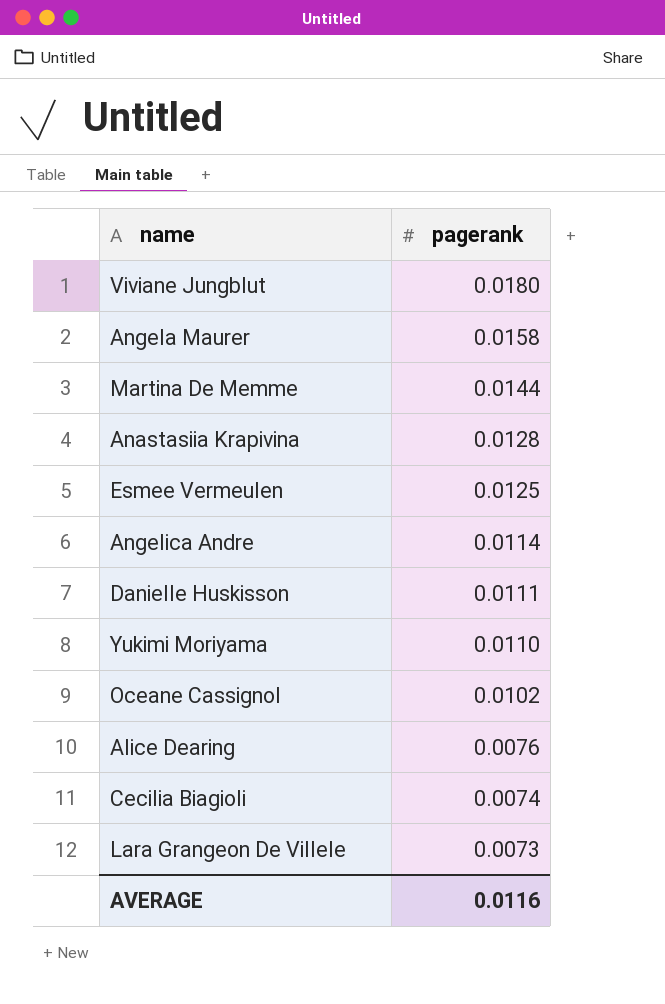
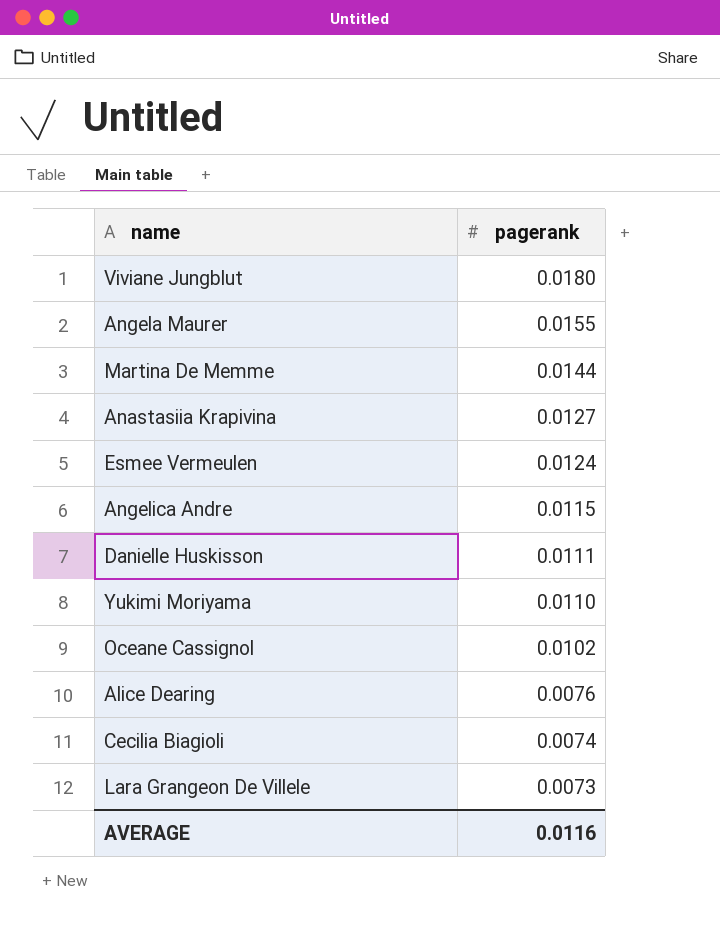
Angela Maurer | pagerank: 0.0158 -> 0.0155
Anastasiia Krapivina | pagerank: 0.0128 -> 0.0127
Esmee Vermeulen | pagerank: 0.0125 -> 0.0124
Angelica Andre | pagerank: 0.0114 -> 0.0115

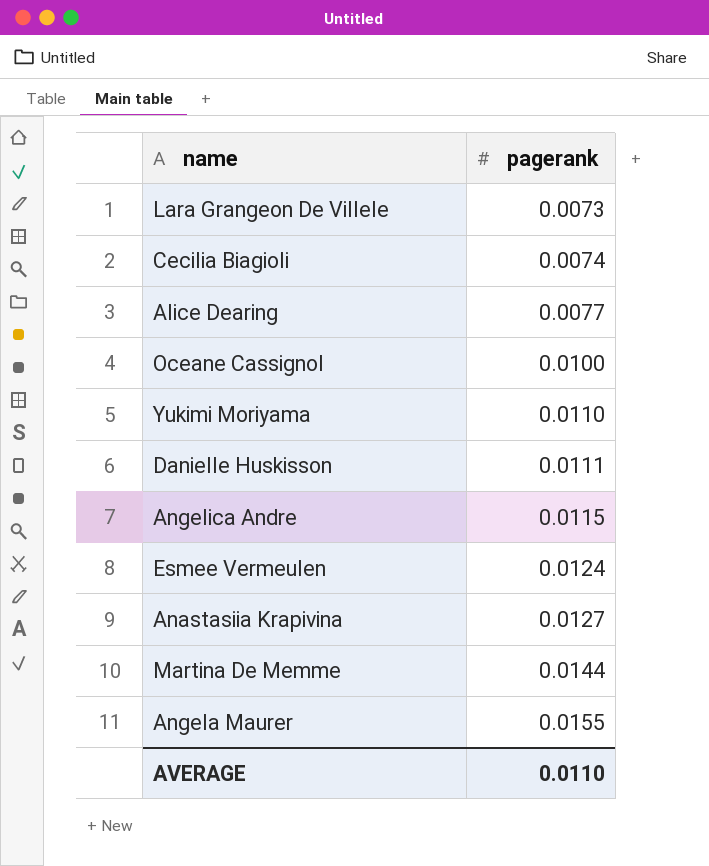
row order: pagerank descending -> pagerank ascending
row Viviane Jungblut: 0.0180 -> none
Alice Dearing | pagerank: 0.0076 -> 0.0077
Oceane Cassignol | pagerank: 0.0102 -> 0.0100
AVERAGE | pagerank: 0.0116 -> 0.0110

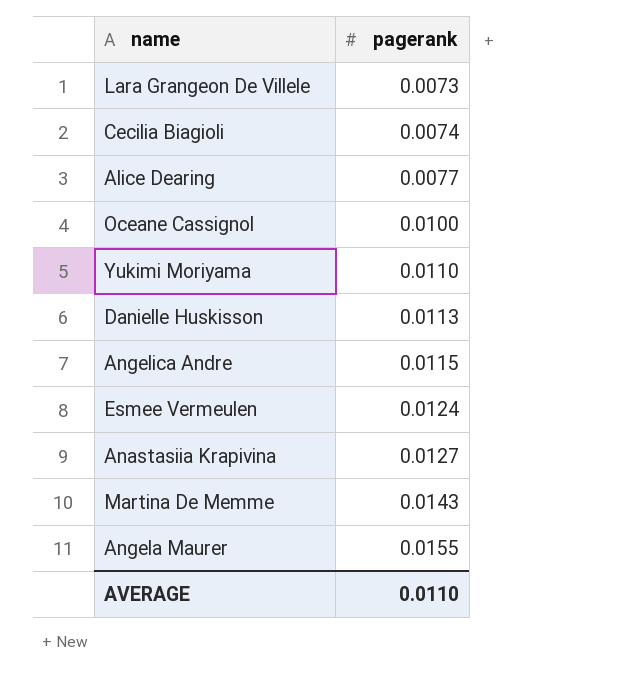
Danielle Huskisson | pagerank: 0.0111 -> 0.0113
Martina De Memme | pagerank: 0.0144 -> 0.0143

